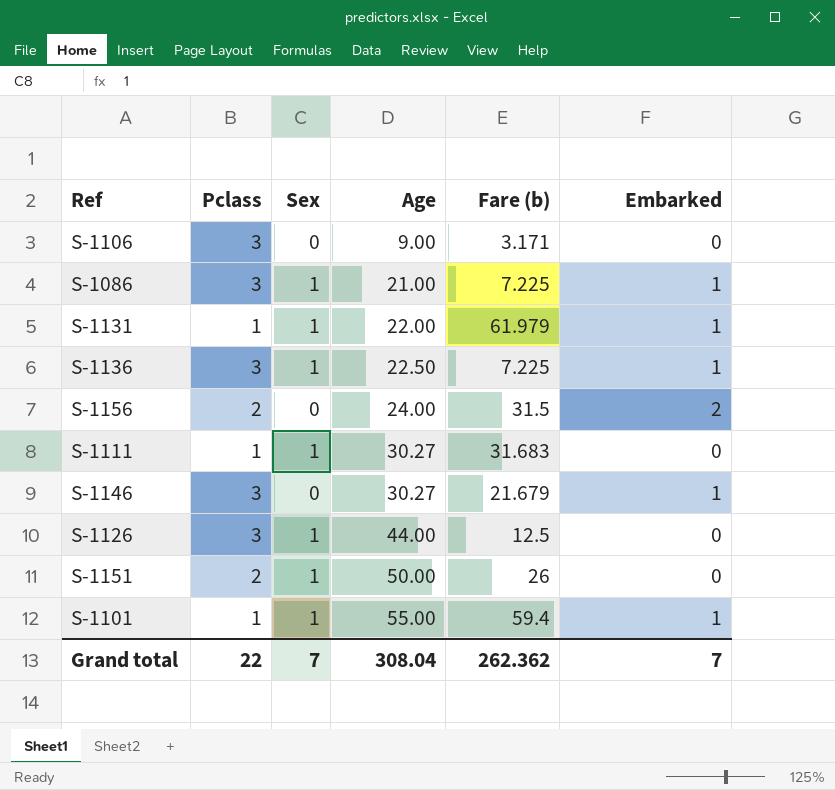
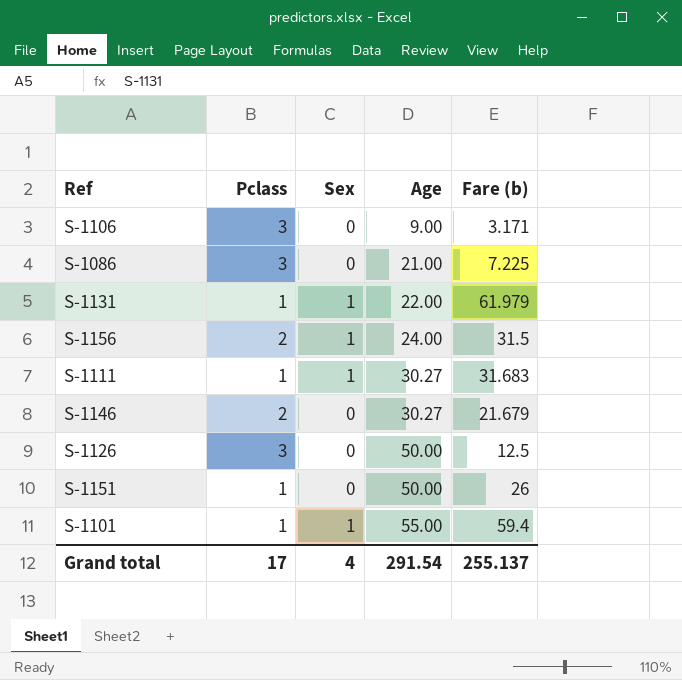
column Embarked | position: 6 -> none
row S-1136: 3 | 1 | 22.50 | 7.225 | 1 -> none
S-1086 | Sex: 1 -> 0
S-1156 | Sex: 0 -> 1
S-1146 | Pclass: 3 -> 2
S-1126 | Sex: 1 -> 0
S-1126 | Age: 44.00 -> 50.00
S-1151 | Pclass: 2 -> 1
S-1151 | Sex: 1 -> 0
Grand total | Pclass: 22 -> 17
Grand total | Sex: 7 -> 4
Grand total | Age: 308.04 -> 291.54
Grand total | Fare (b): 262.362 -> 255.137

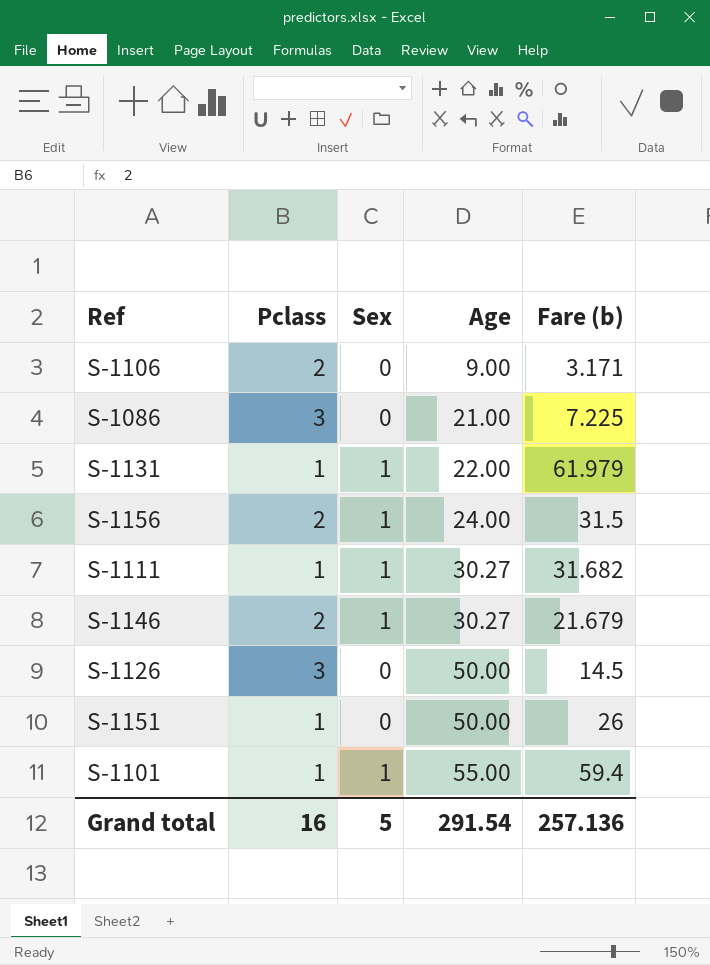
S-1106 | Pclass: 3 -> 2
S-1111 | Fare (b): 31.683 -> 31.682
S-1146 | Sex: 0 -> 1
S-1126 | Fare (b): 12.5 -> 14.5
Grand total | Pclass: 17 -> 16
Grand total | Sex: 4 -> 5
Grand total | Fare (b): 255.137 -> 257.136

